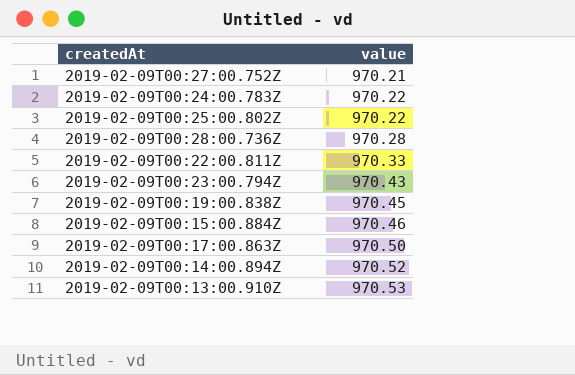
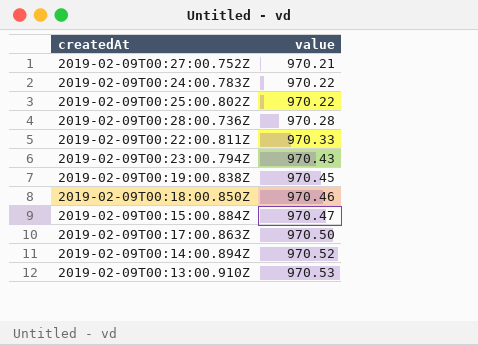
row 2019-02-09T00:18:00.850Z: none -> 970.46
2019-02-09T00:15:00.884Z | value: 970.46 -> 970.47

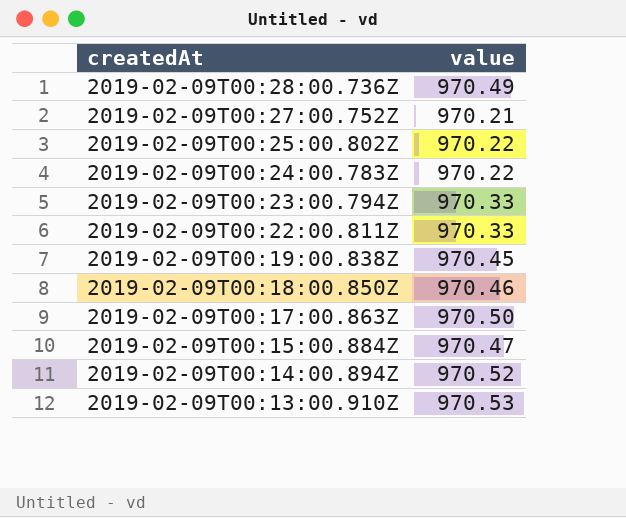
row order: value ascending -> createdAt descending
2019-02-09T00:28:00.736Z | value: 970.28 -> 970.49
2019-02-09T00:23:00.794Z | value: 970.43 -> 970.33

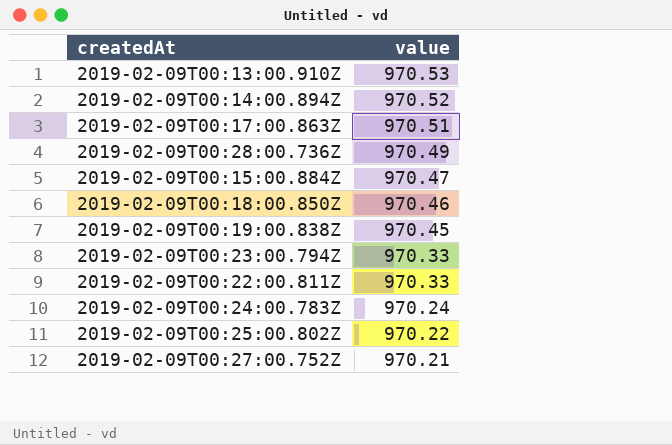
row order: createdAt descending -> value descending
2019-02-09T00:17:00.863Z | value: 970.50 -> 970.51
2019-02-09T00:24:00.783Z | value: 970.22 -> 970.24

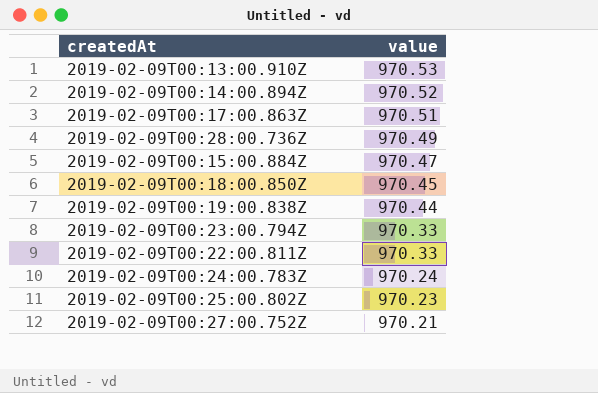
2019-02-09T00:18:00.850Z | value: 970.46 -> 970.45
2019-02-09T00:19:00.838Z | value: 970.45 -> 970.44
2019-02-09T00:25:00.802Z | value: 970.22 -> 970.23

